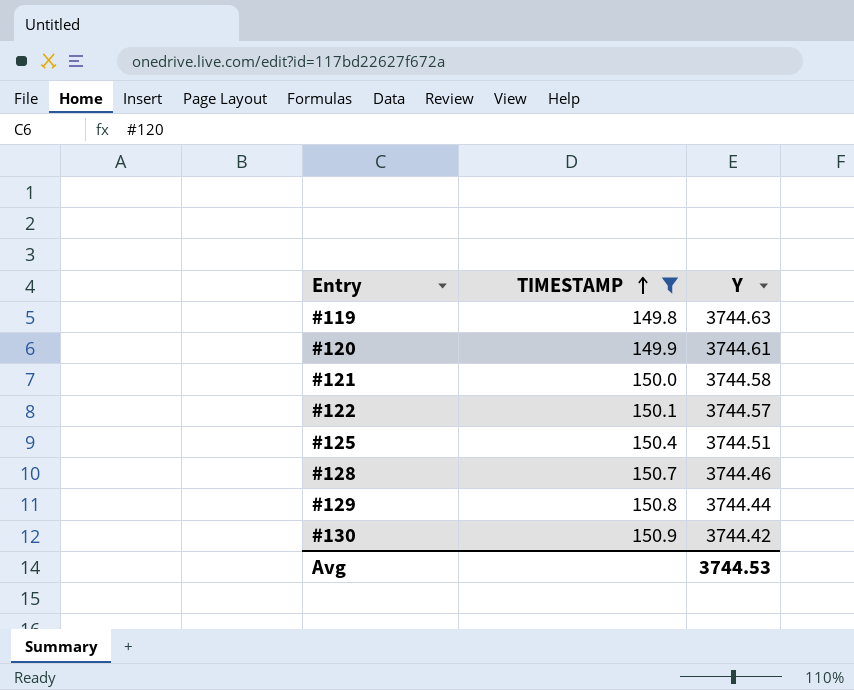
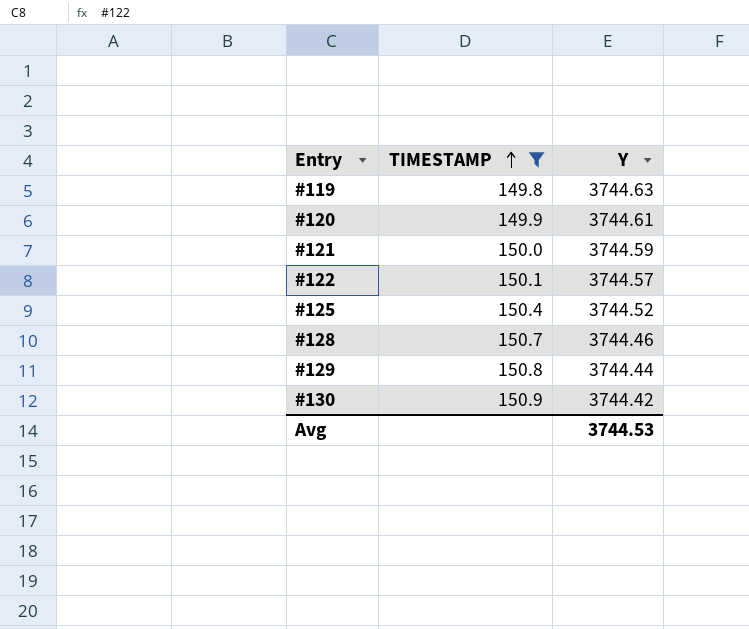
#121 | Y: 3744.58 -> 3744.59
#125 | Y: 3744.51 -> 3744.52

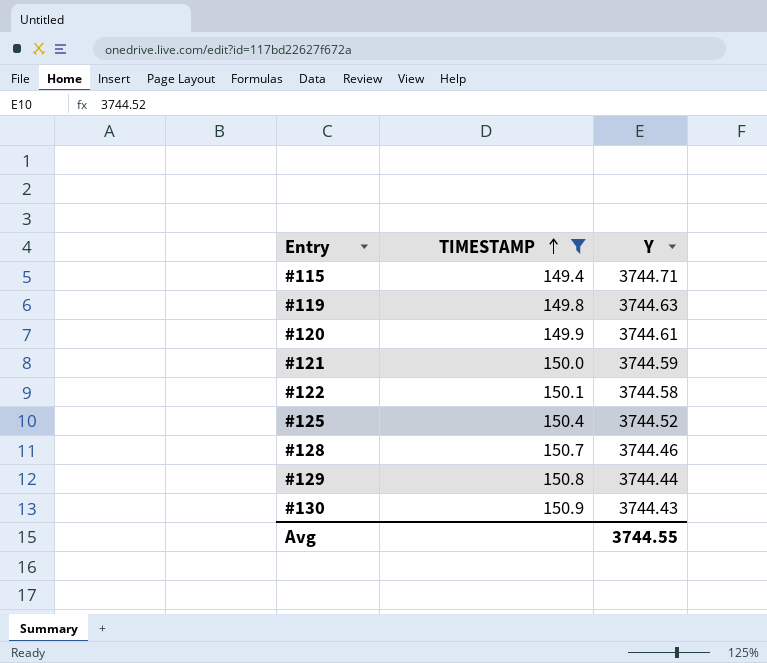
row #115: none -> 149.4 | 3744.71
#122 | Y: 3744.57 -> 3744.58
#130 | Y: 3744.42 -> 3744.43
Avg | Y: 3744.53 -> 3744.55

